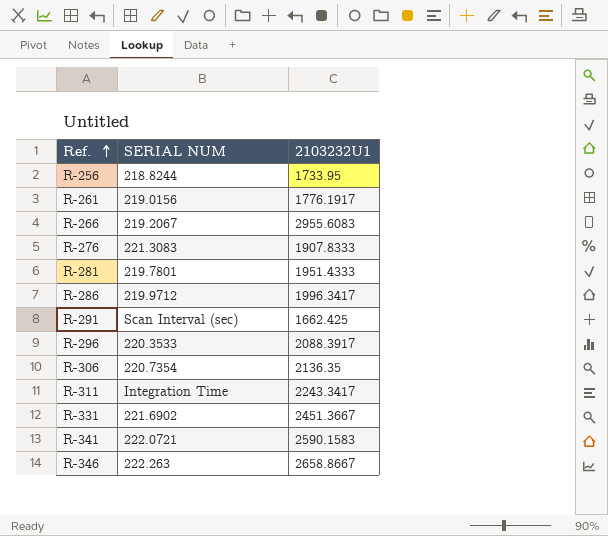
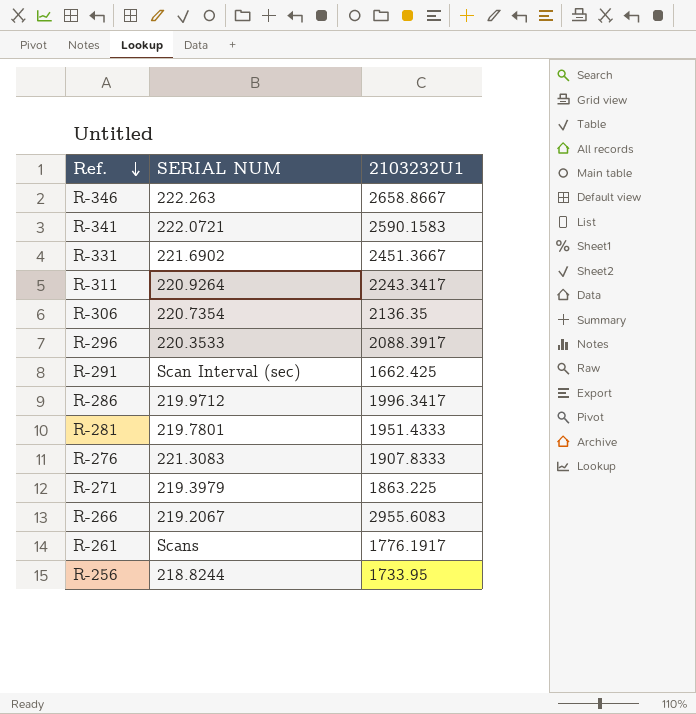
row order: Ref. ascending -> Ref. descending
R-311 | SERIAL NUM: Integration Time -> 220.9264
row R-271: none -> 219.3979 | 1863.225
R-261 | SERIAL NUM: 219.0156 -> Scans

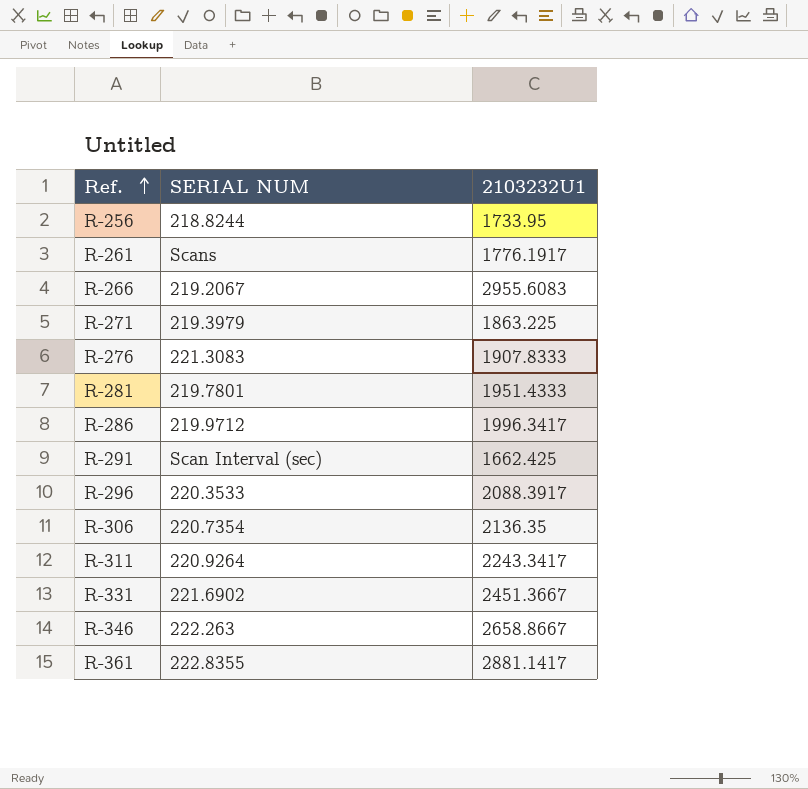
row order: Ref. descending -> Ref. ascending
row R-341: 222.0721 | 2590.1583 -> none
row R-361: none -> 222.8355 | 2881.1417

